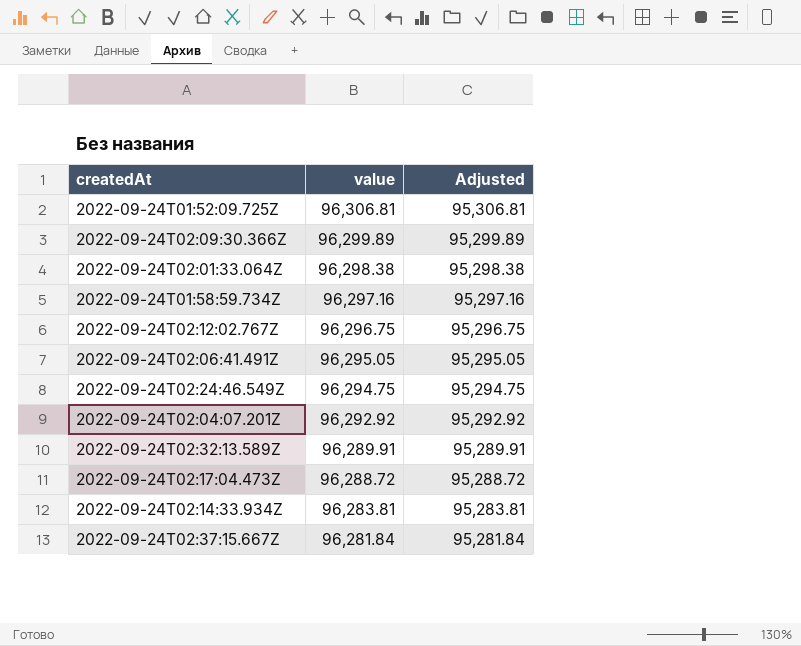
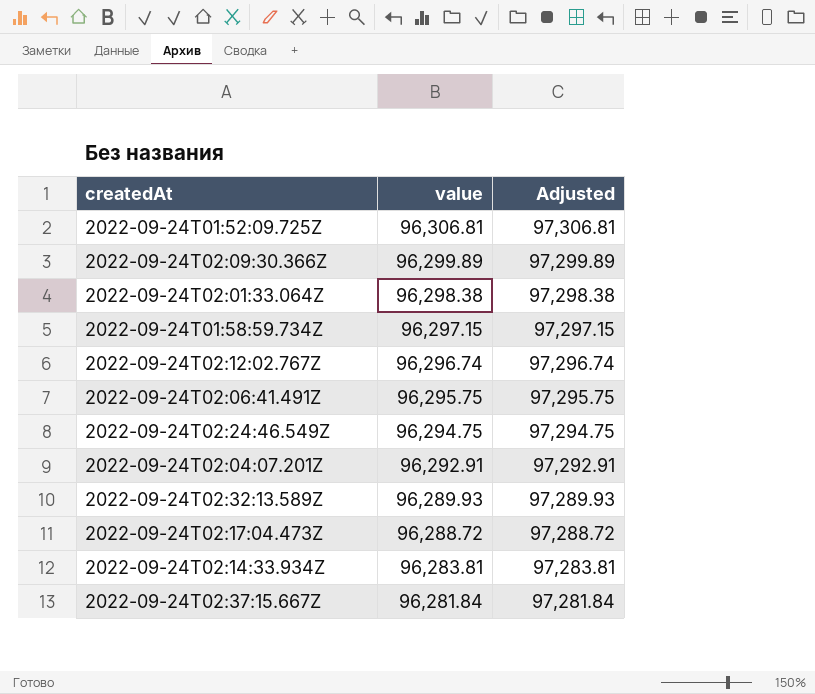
column Adjusted | formula: [value] - 1000 -> [value] + 1000
2022-09-24T01:58:59.734Z | value: 96,297.16 -> 96,297.15
2022-09-24T02:12:02.767Z | value: 96,296.75 -> 96,296.74
2022-09-24T02:06:41.491Z | value: 96,295.05 -> 96,295.75
2022-09-24T02:04:07.201Z | value: 96,292.92 -> 96,292.91
2022-09-24T02:32:13.589Z | value: 96,289.91 -> 96,289.93

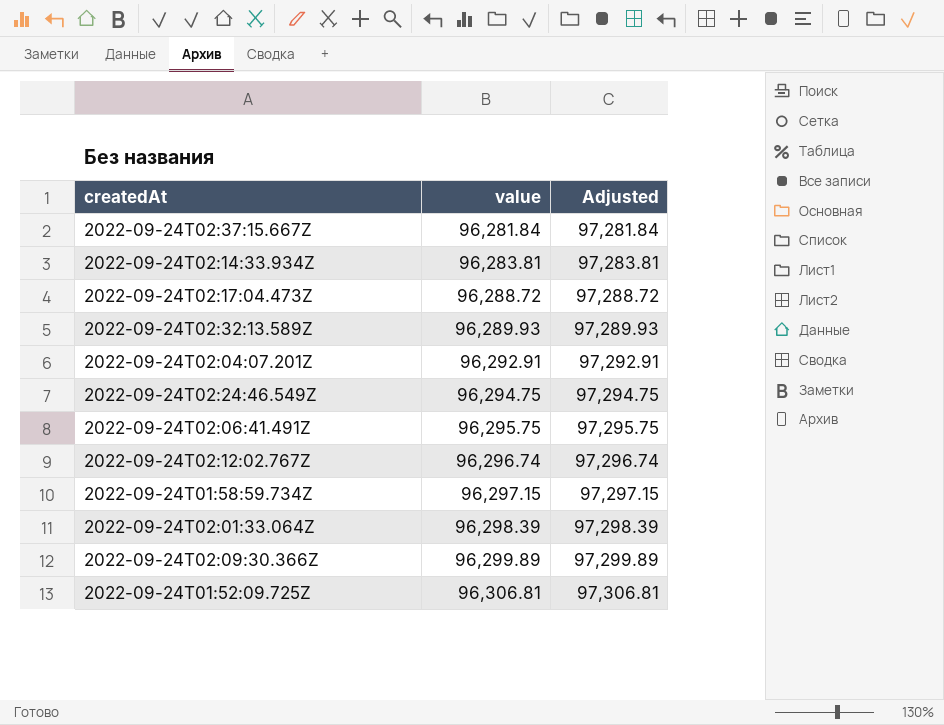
row order: value descending -> value ascending
2022-09-24T02:01:33.064Z | value: 96,298.38 -> 96,298.39
2022-09-24T02:01:33.064Z | Adjusted: 97,298.38 -> 97,298.39

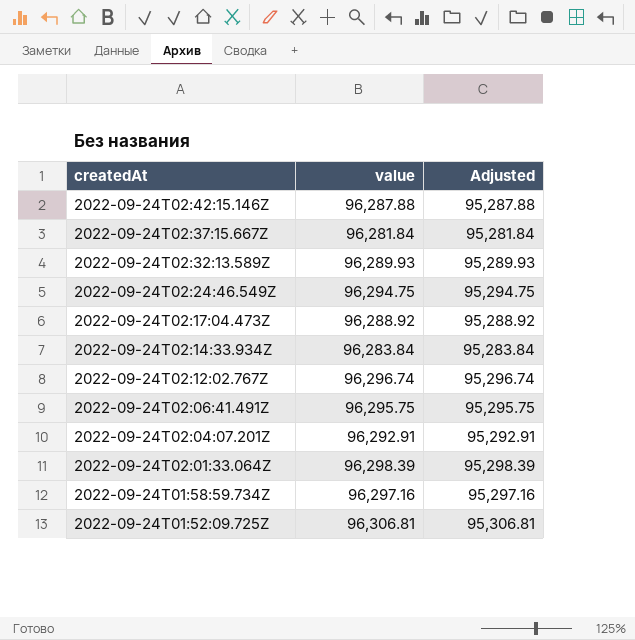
row order: value ascending -> createdAt descending
column Adjusted | formula: [value] + 1000 -> [value] - 1000
row 2022-09-24T02:09:30.366Z: 96,299.89 | 97,299.89 -> none
row 2022-09-24T02:42:15.146Z: none -> 96,287.88 | 95,287.88
2022-09-24T02:17:04.473Z | value: 96,288.72 -> 96,288.92
2022-09-24T02:14:33.934Z | value: 96,283.81 -> 96,283.84
2022-09-24T01:58:59.734Z | value: 96,297.15 -> 96,297.16

